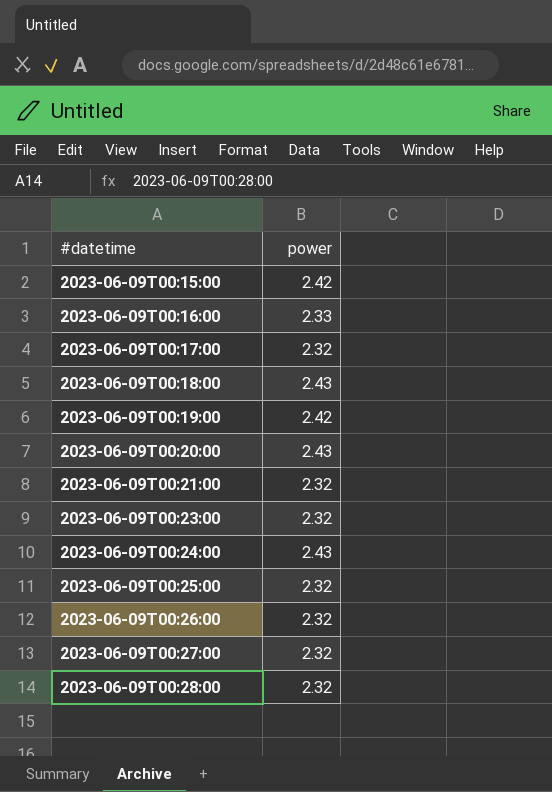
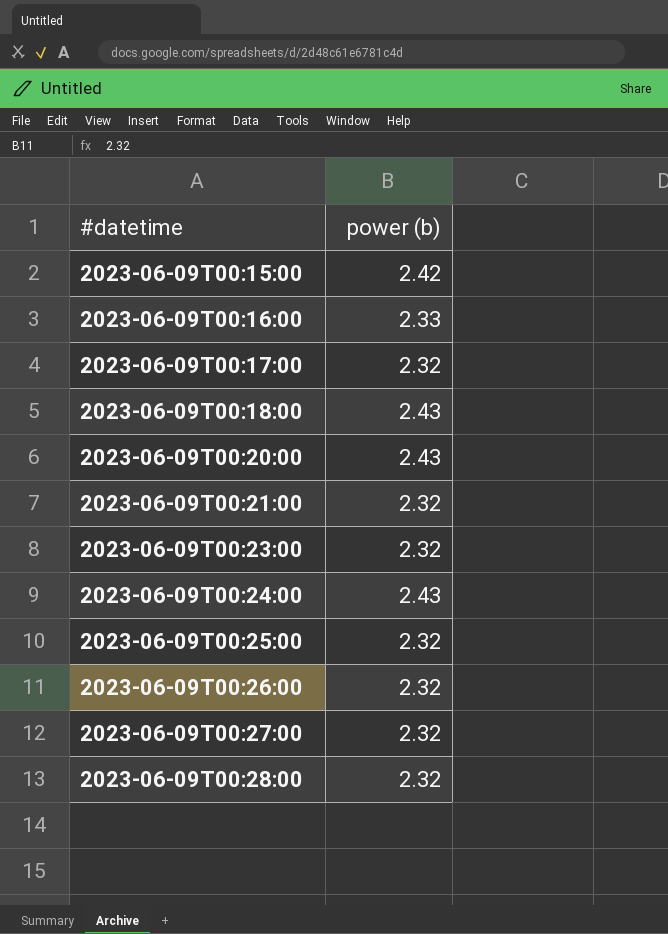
column name: power -> power (b)
row 2023-06-09T00:19:00: 2.42 -> none

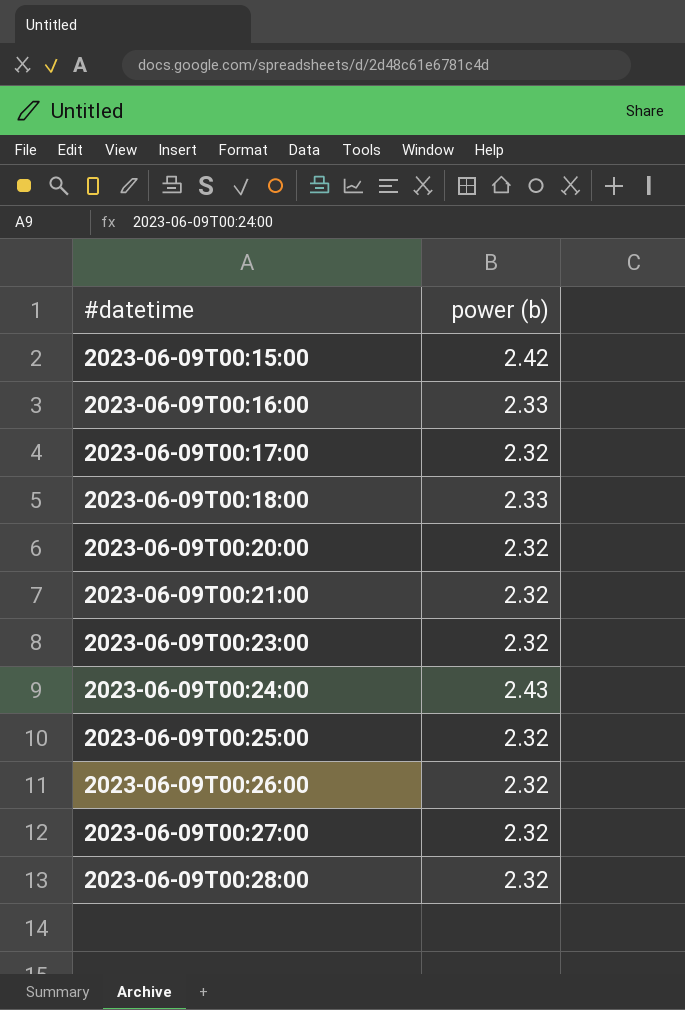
2023-06-09T00:18:00 | power (b): 2.43 -> 2.33
2023-06-09T00:20:00 | power (b): 2.43 -> 2.32

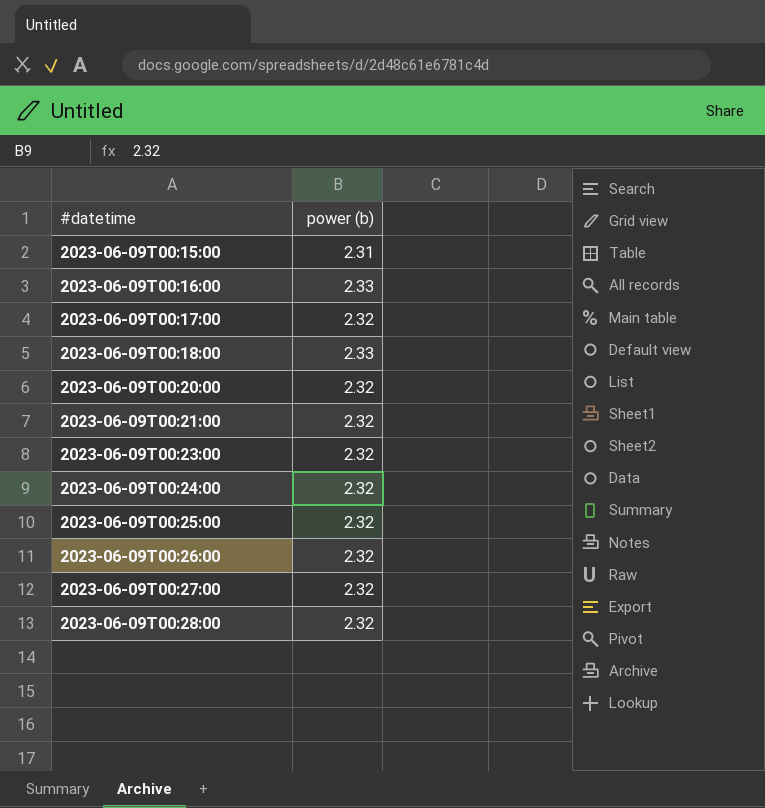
2023-06-09T00:15:00 | power (b): 2.42 -> 2.31
2023-06-09T00:24:00 | power (b): 2.43 -> 2.32

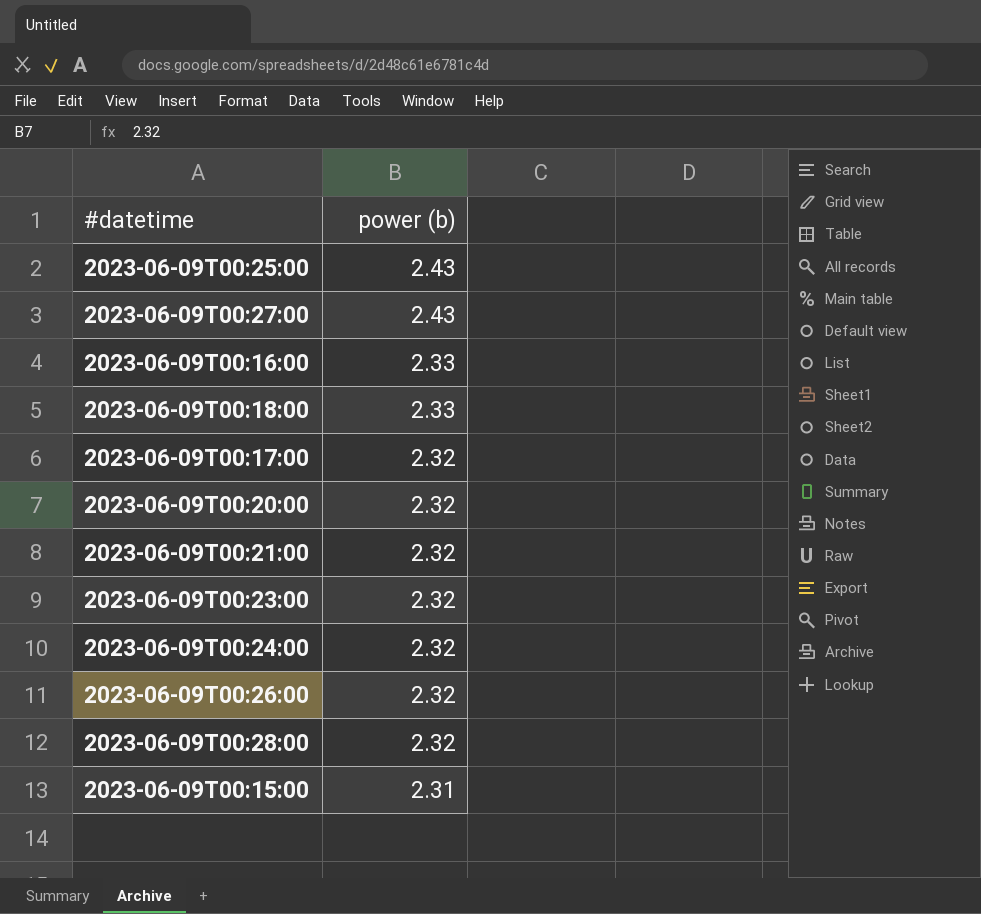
row order: #datetime ascending -> power (b) descending
2023-06-09T00:25:00 | power (b): 2.32 -> 2.43
2023-06-09T00:27:00 | power (b): 2.32 -> 2.43

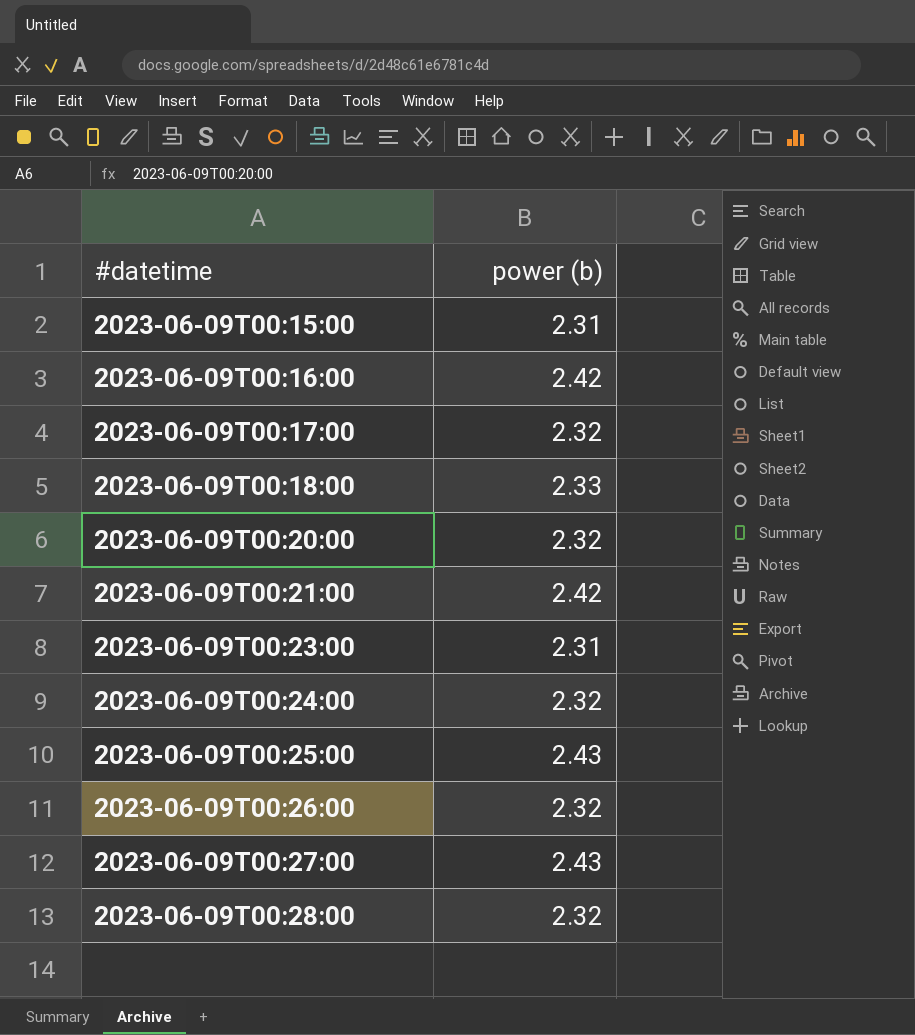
row order: power (b) descending -> #datetime ascending
2023-06-09T00:16:00 | power (b): 2.33 -> 2.42
2023-06-09T00:21:00 | power (b): 2.32 -> 2.42
2023-06-09T00:23:00 | power (b): 2.32 -> 2.31

